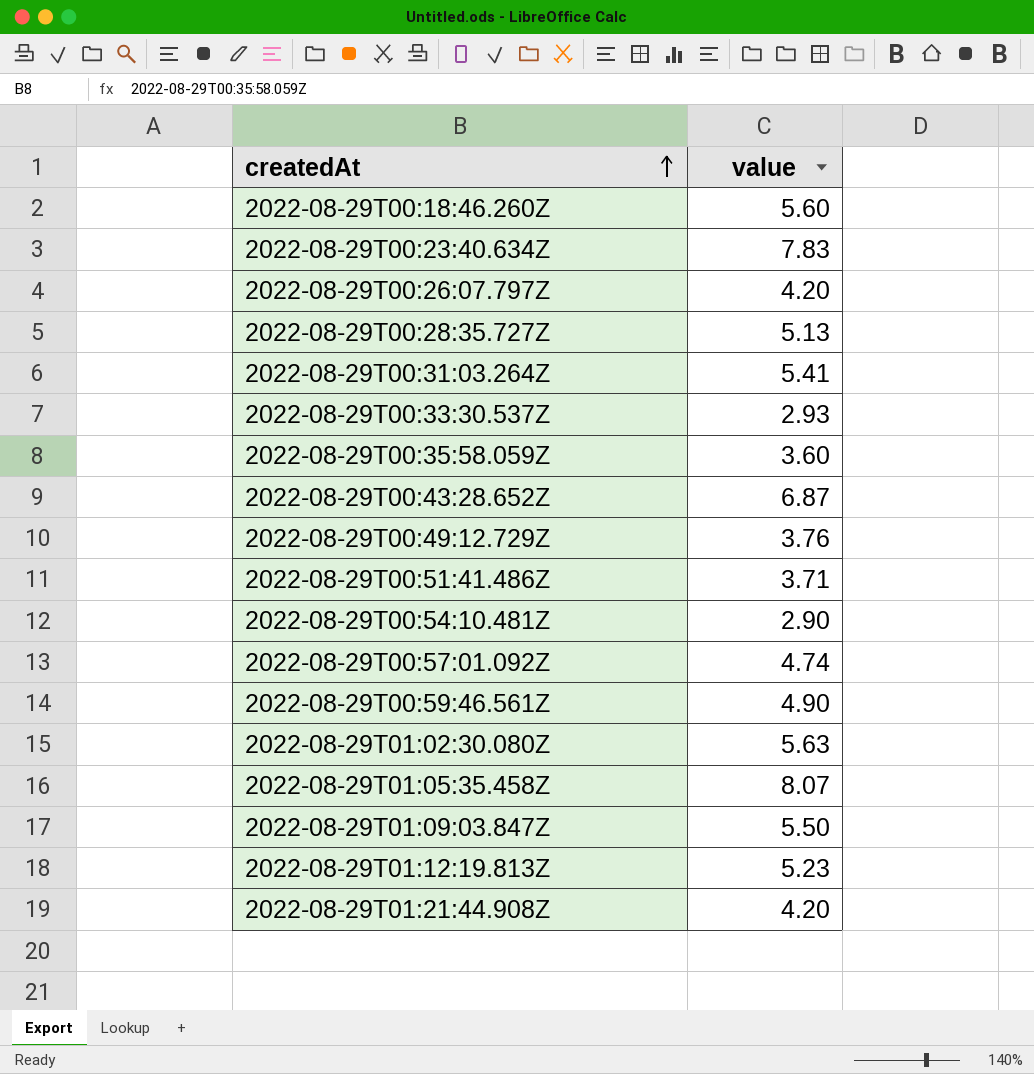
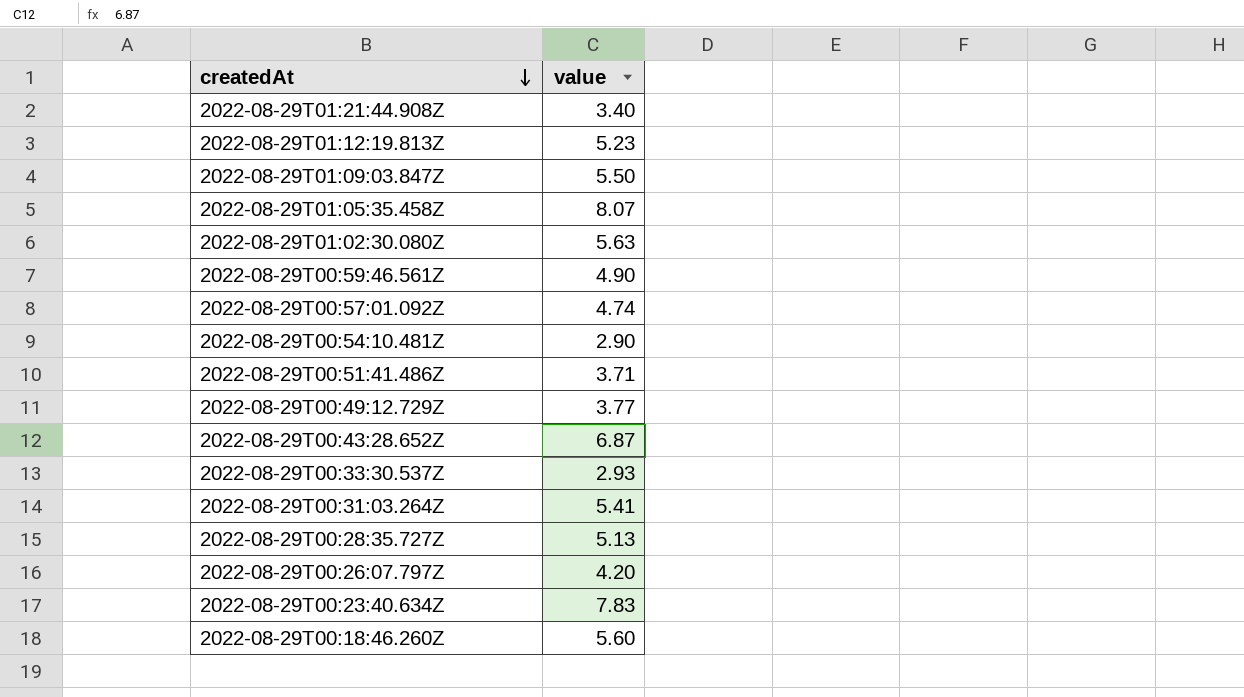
row order: createdAt ascending -> createdAt descending
row 2022-08-29T00:35:58.059Z: 3.60 -> none
2022-08-29T01:21:44.908Z | value: 4.20 -> 3.40
2022-08-29T00:49:12.729Z | value: 3.76 -> 3.77

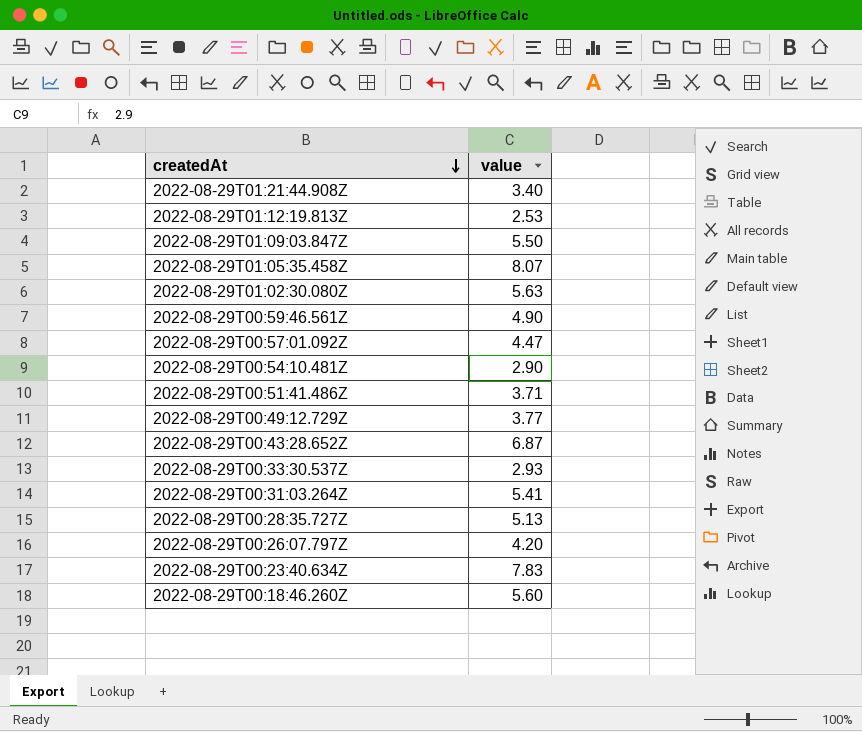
2022-08-29T01:12:19.813Z | value: 5.23 -> 2.53
2022-08-29T00:57:01.092Z | value: 4.74 -> 4.47

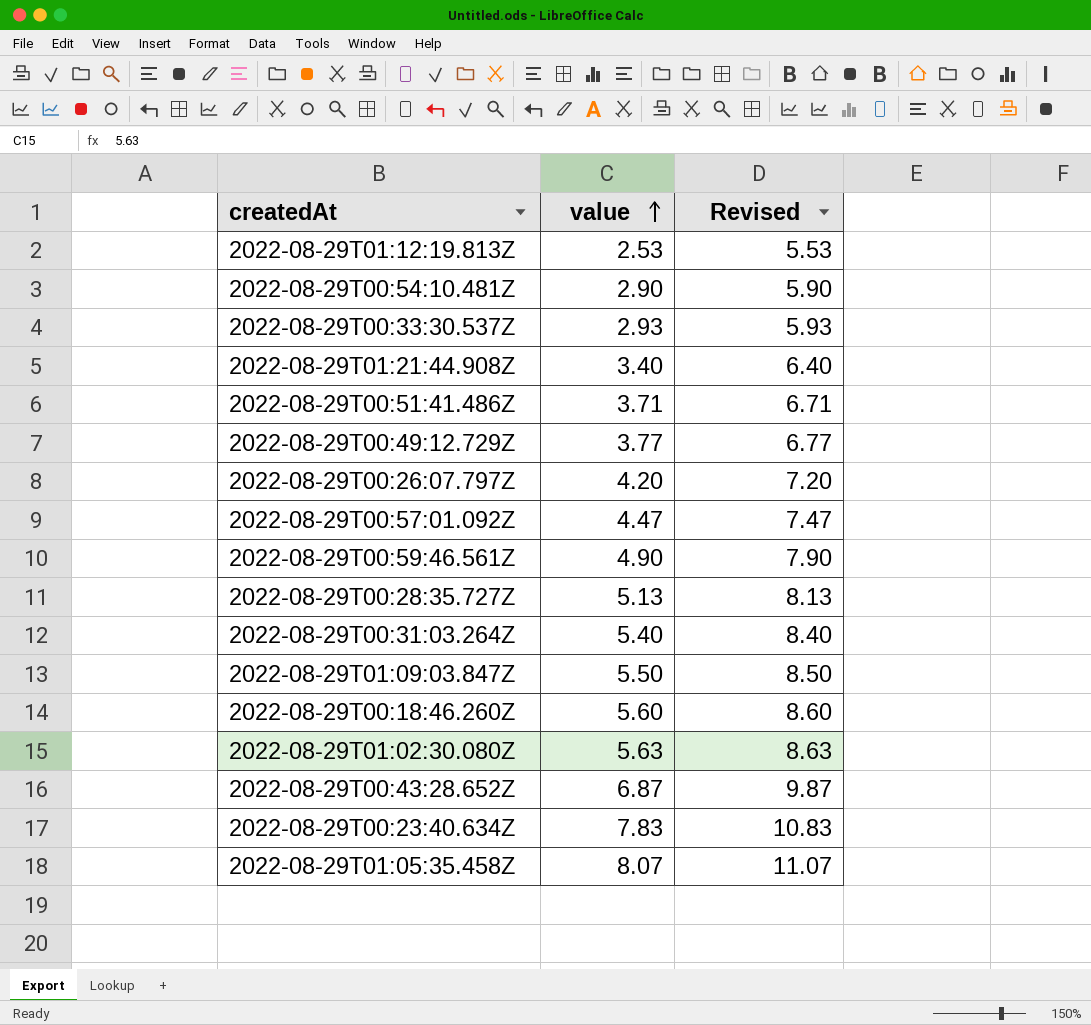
row order: createdAt descending -> value ascending
column Revised | formula: none -> [value] + 3
2022-08-29T00:31:03.264Z | value: 5.41 -> 5.40

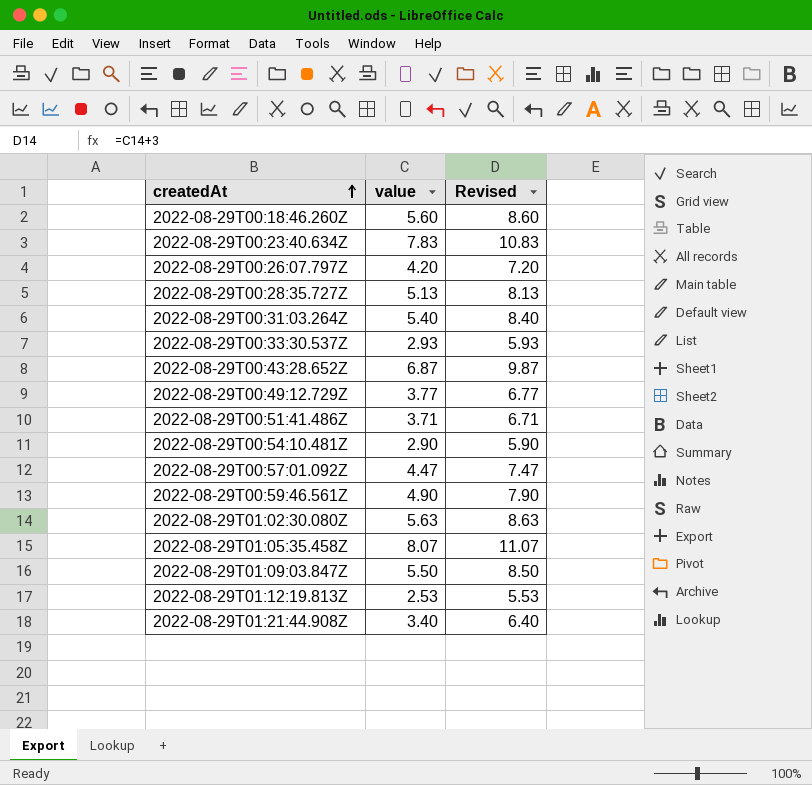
row order: value ascending -> createdAt ascending

